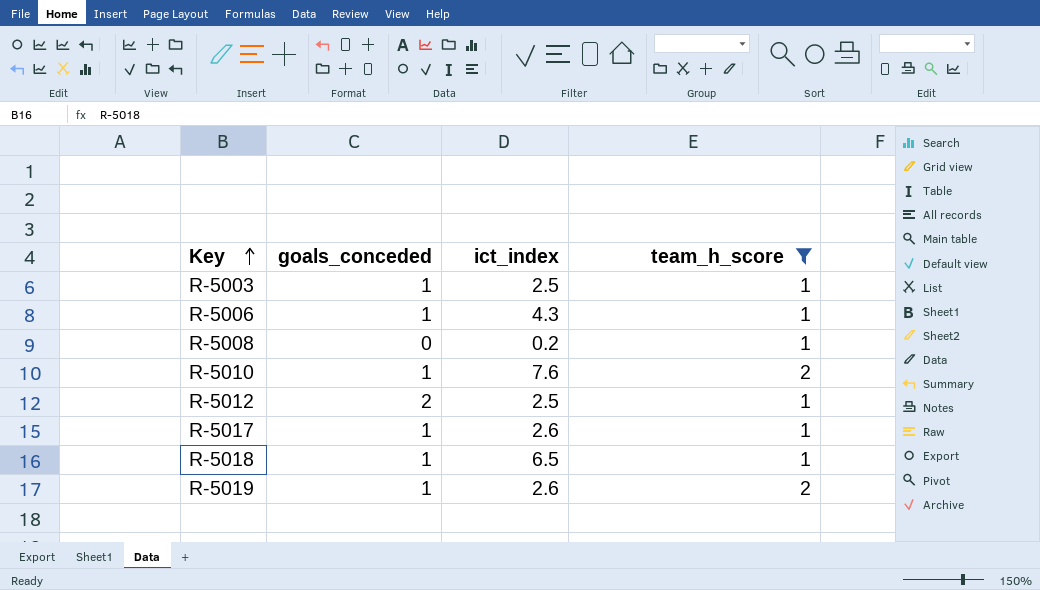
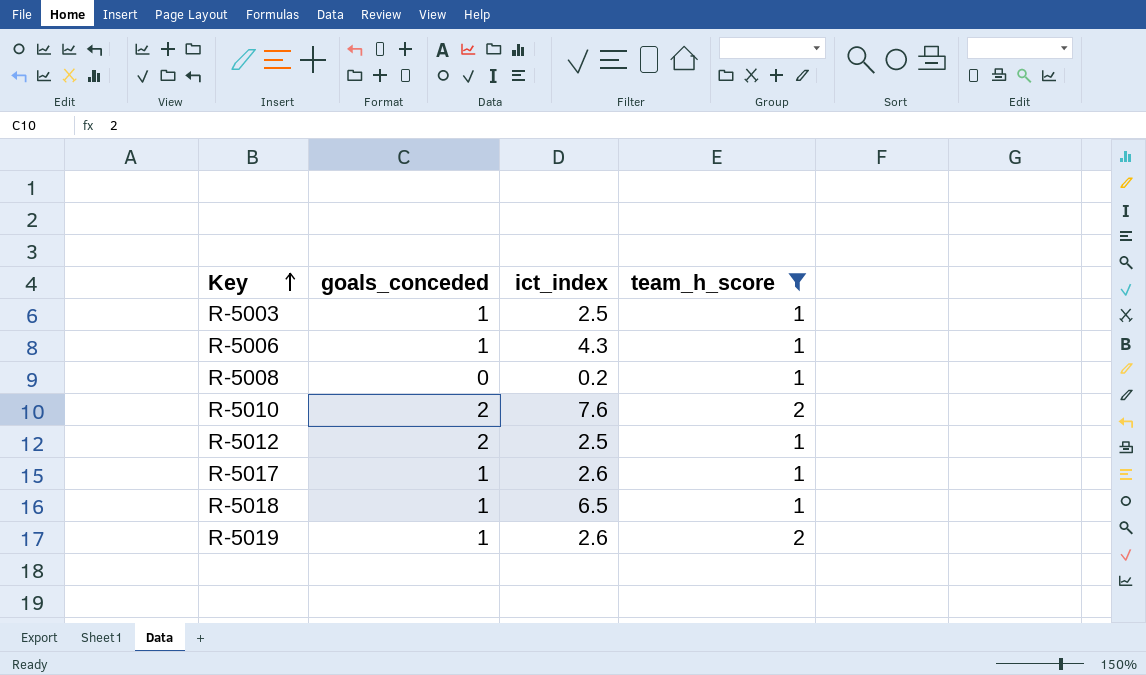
R-5010 | goals_conceded: 1 -> 2

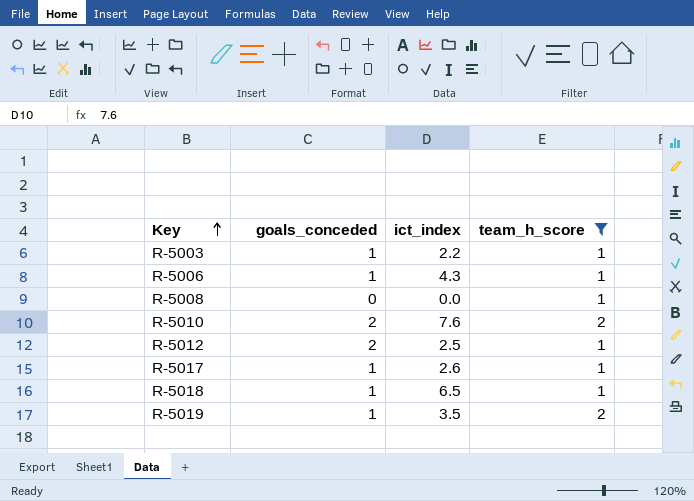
R-5003 | ict_index: 2.5 -> 2.2
R-5008 | ict_index: 0.2 -> 0.0
R-5019 | ict_index: 2.6 -> 3.5

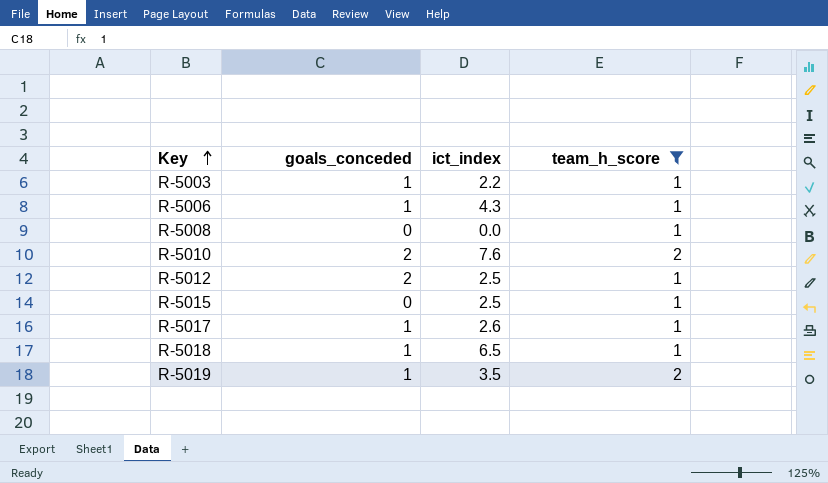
row R-5015: none -> 0 | 2.5 | 1

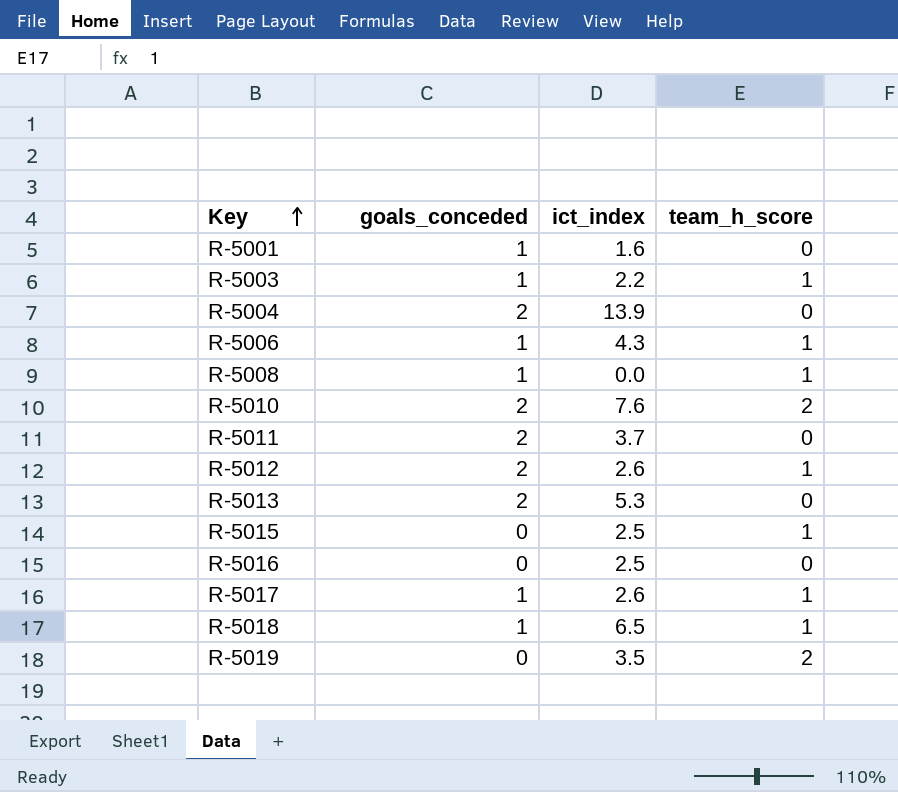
filter: team_h_score != 0 -> none
R-5008 | goals_conceded: 0 -> 1
R-5012 | ict_index: 2.5 -> 2.6
R-5019 | goals_conceded: 1 -> 0

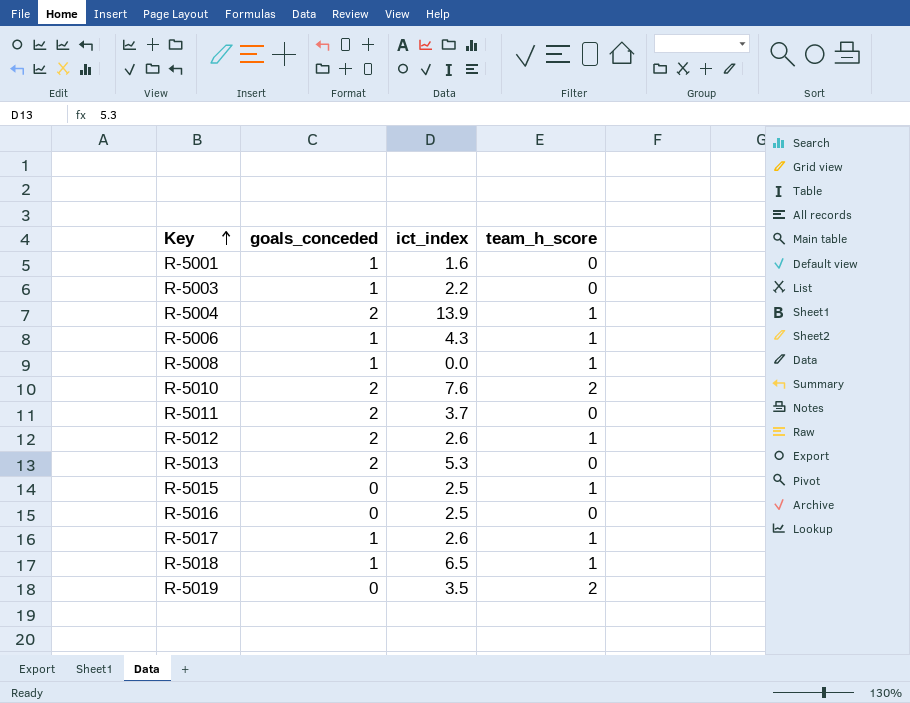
R-5003 | team_h_score: 1 -> 0
R-5004 | team_h_score: 0 -> 1

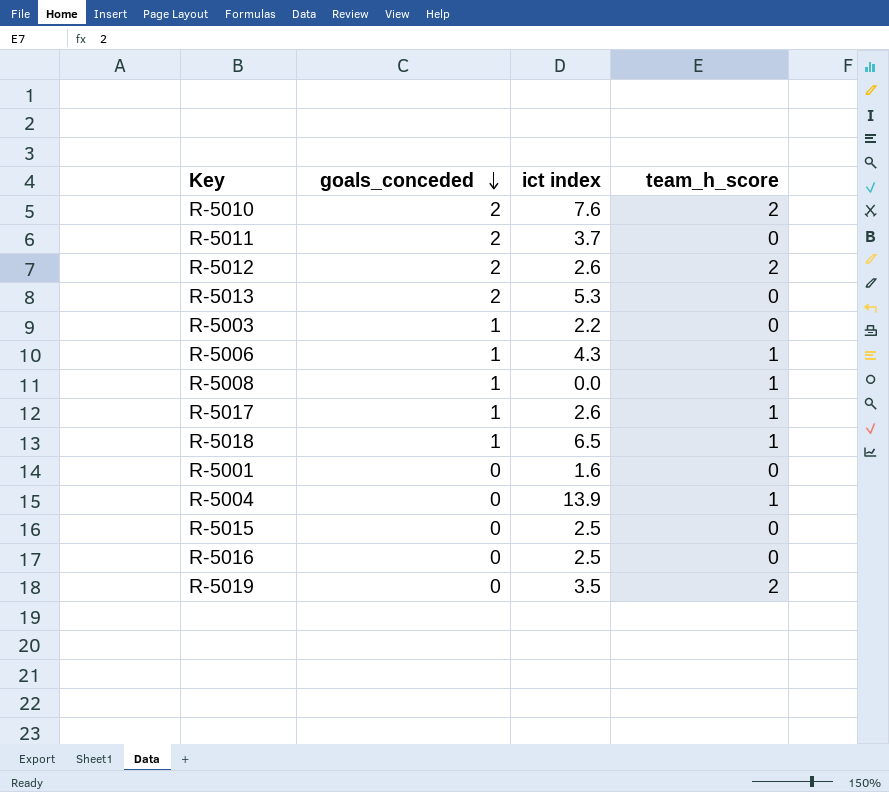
row order: Key ascending -> goals_conceded descending
column name: ict_index -> ict index
R-5012 | team_h_score: 1 -> 2
R-5001 | goals_conceded: 1 -> 0
R-5004 | goals_conceded: 2 -> 0
R-5015 | team_h_score: 1 -> 0

